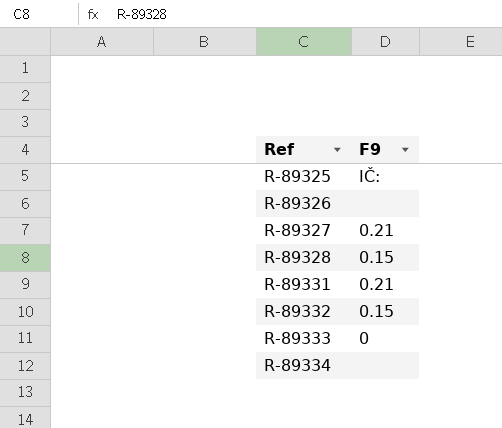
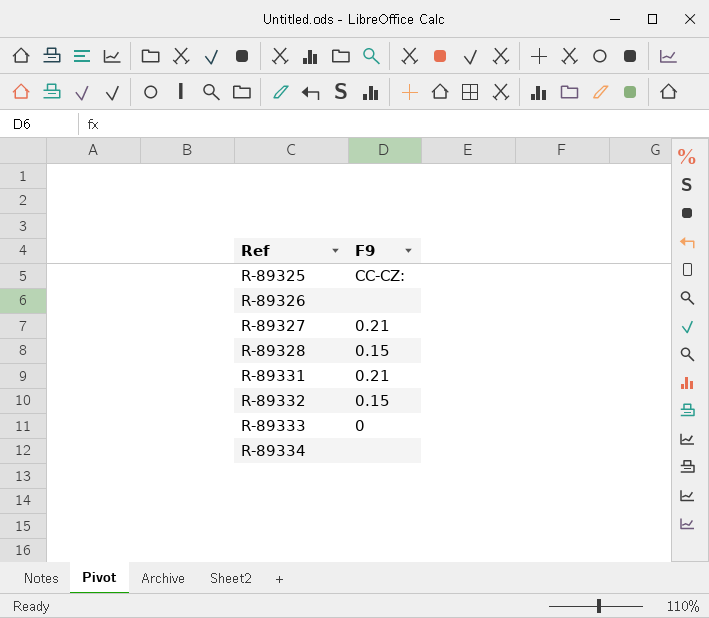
R-89325 | F9: IČ: -> CC-CZ:

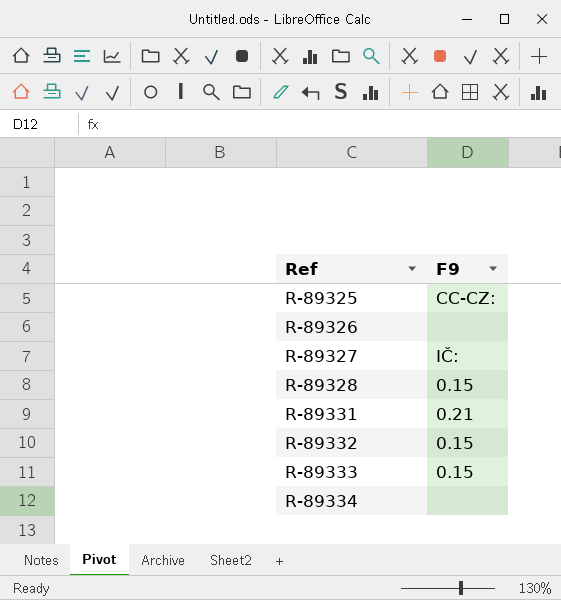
R-89327 | F9: 0.21 -> IČ:
R-89333 | F9: 0 -> 0.15

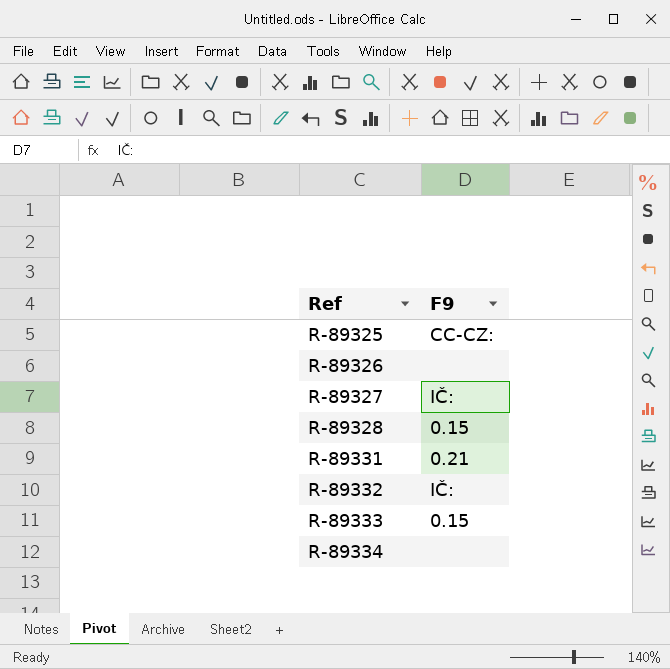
R-89332 | F9: 0.15 -> IČ:

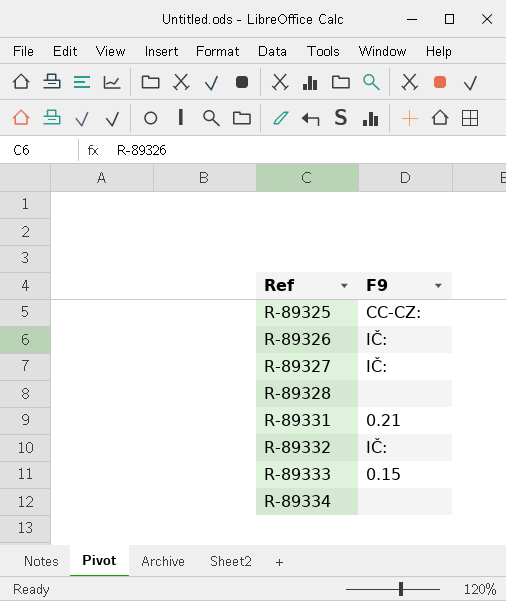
R-89326 | F9: none -> IČ:
R-89328 | F9: 0.15 -> none

